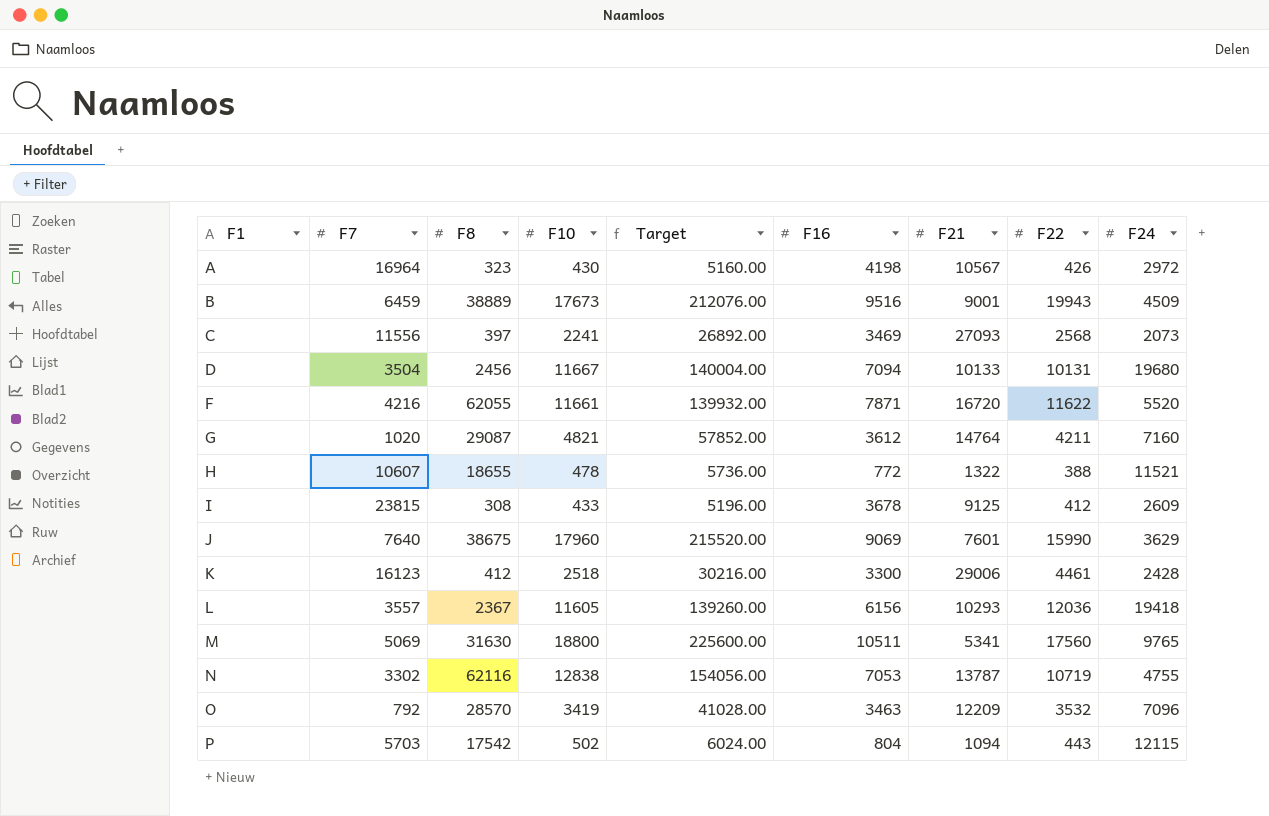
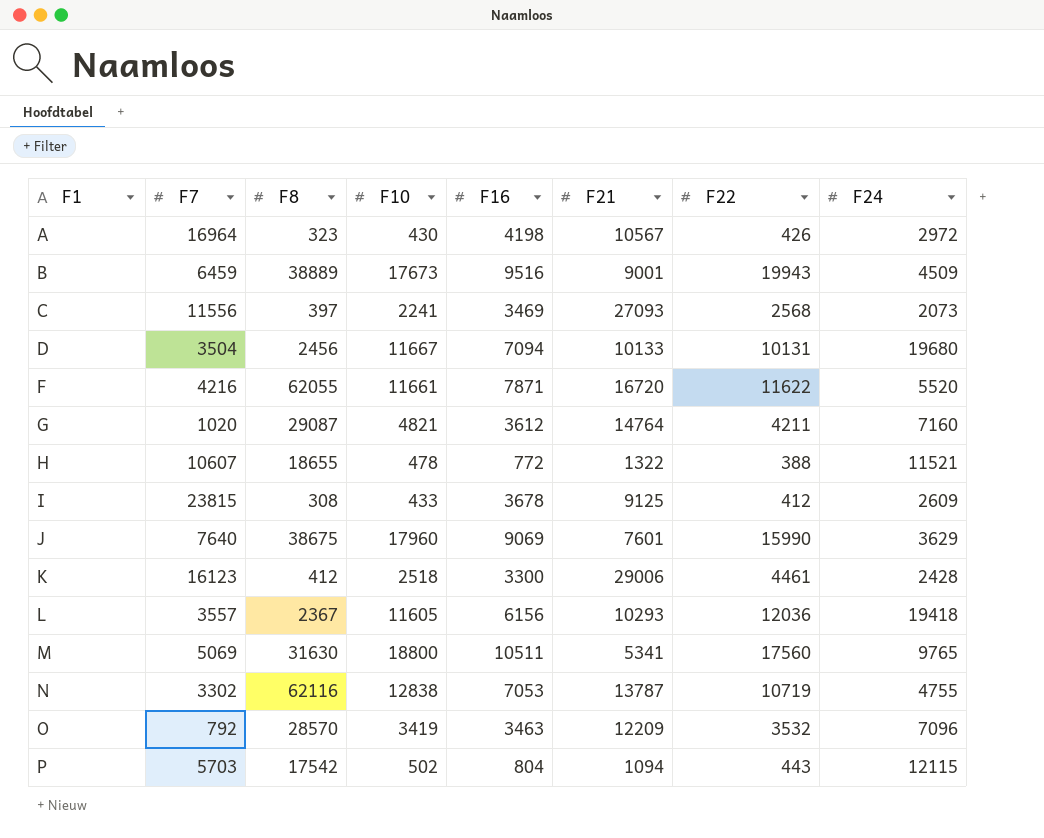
column Target | formula: [F10] * 12 -> none

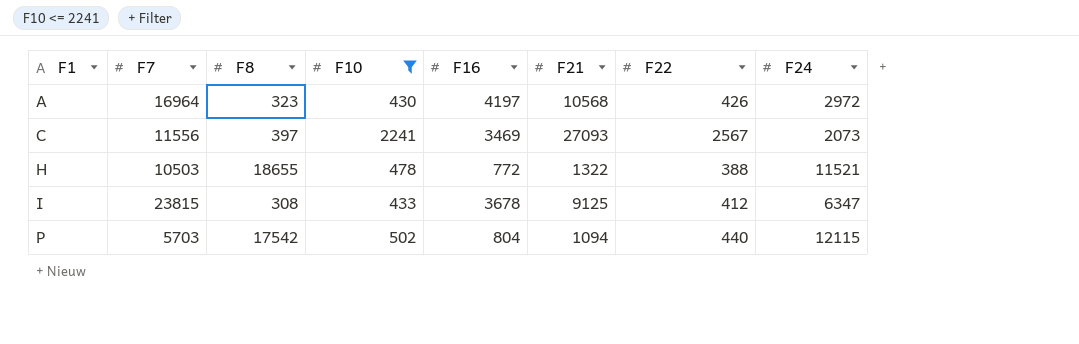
filter: none -> F10 <= 2241
A | F16: 4198 -> 4197
A | F21: 10567 -> 10568
C | F22: 2568 -> 2567
H | F7: 10607 -> 10503
I | F24: 2609 -> 6347
P | F22: 443 -> 440

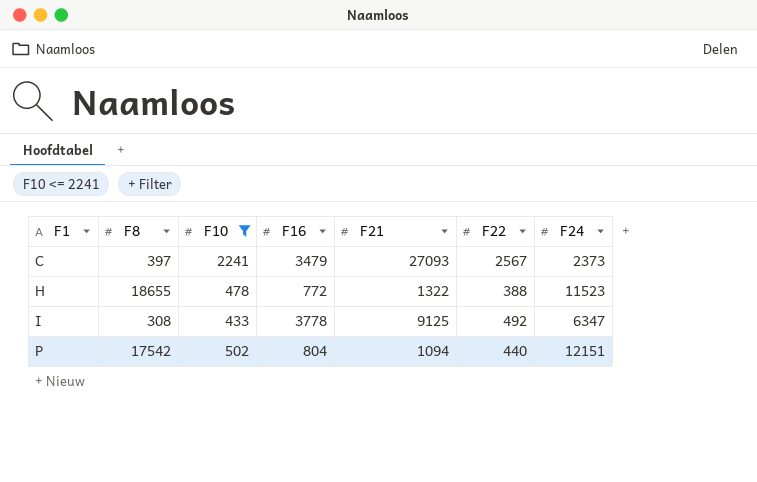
column F7 | position: 2 -> none
row A: 16964 | 323 | 430 | 4197 | 10568 | 426 | 2972 -> none
C | F16: 3469 -> 3479
C | F24: 2073 -> 2373
H | F24: 11521 -> 11523
I | F16: 3678 -> 3778
I | F22: 412 -> 492
P | F24: 12115 -> 12151

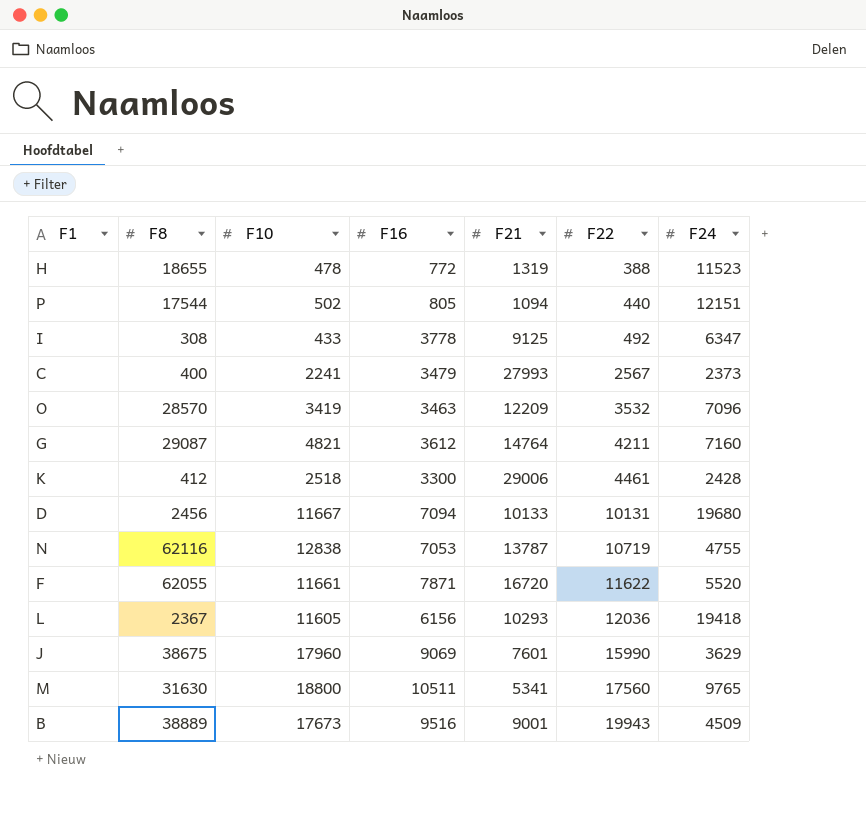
filter: F10 <= 2241 -> none
row order: F1 ascending -> F22 ascending
H | F21: 1322 -> 1319
P | F8: 17542 -> 17544
P | F16: 804 -> 805
C | F8: 397 -> 400
C | F21: 27093 -> 27993

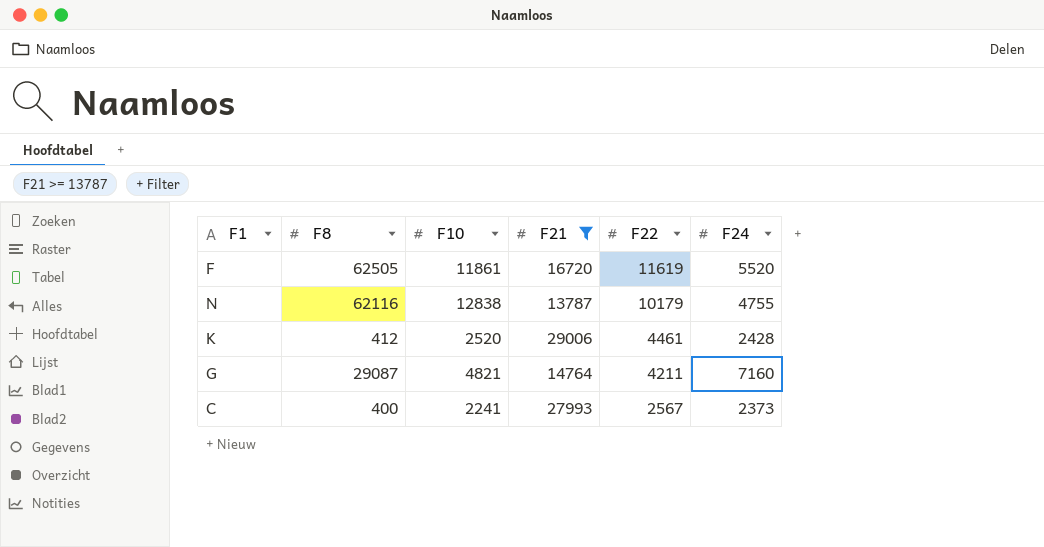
filter: none -> F21 >= 13787
row order: F22 ascending -> F22 descending
column F16 | position: 4 -> none
F | F8: 62055 -> 62505
F | F10: 11661 -> 11861
F | F22: 11622 -> 11619
N | F22: 10719 -> 10179
K | F10: 2518 -> 2520

